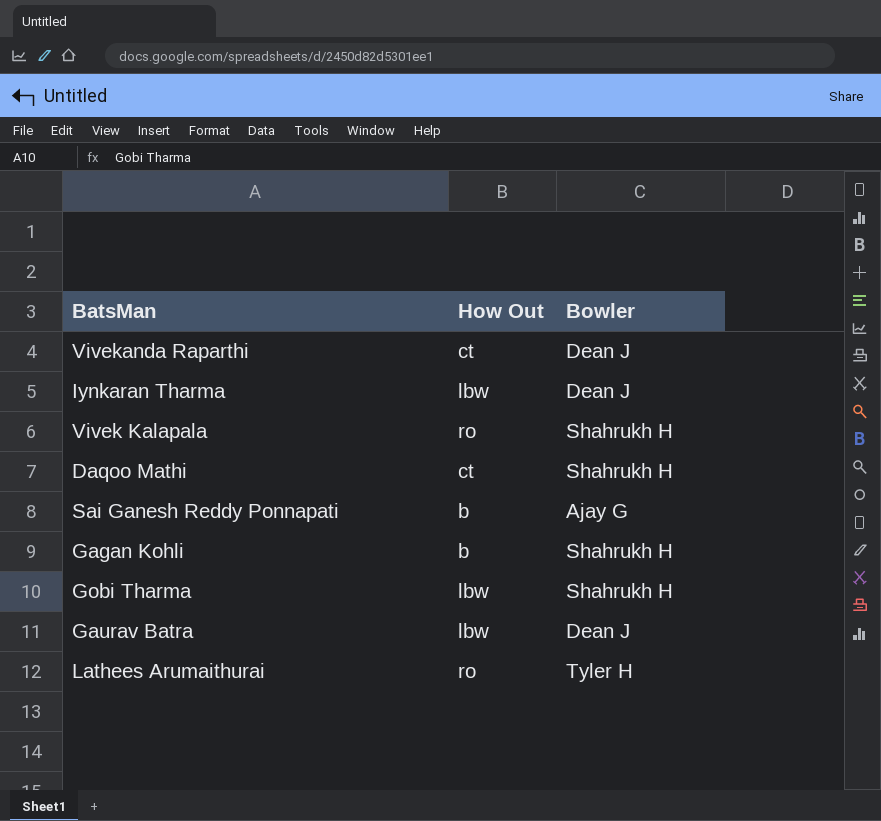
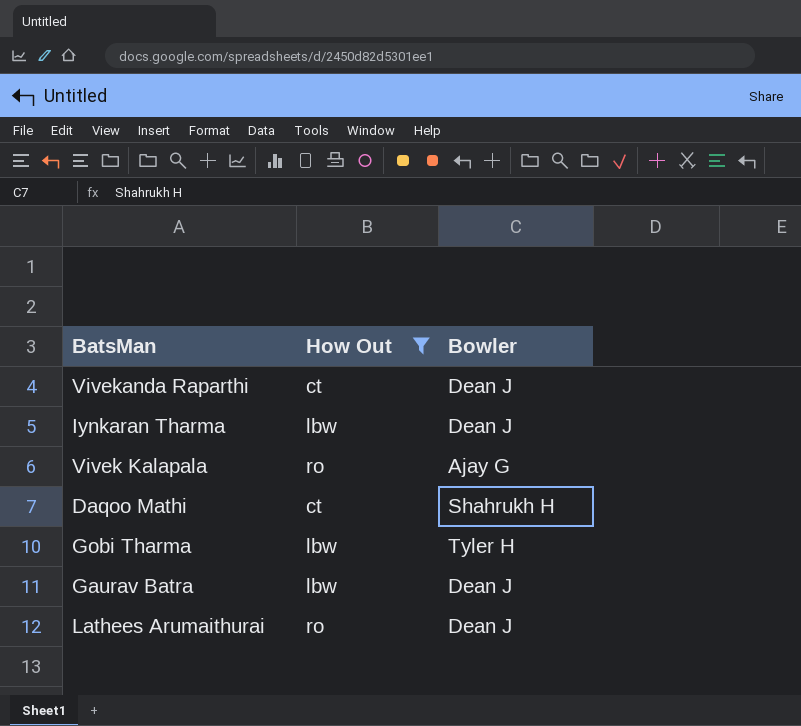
filter: none -> How Out != b
Vivek Kalapala | Bowler: Shahrukh H -> Ajay G
Gobi Tharma | Bowler: Shahrukh H -> Tyler H
Lathees Arumaithurai | Bowler: Tyler H -> Dean J

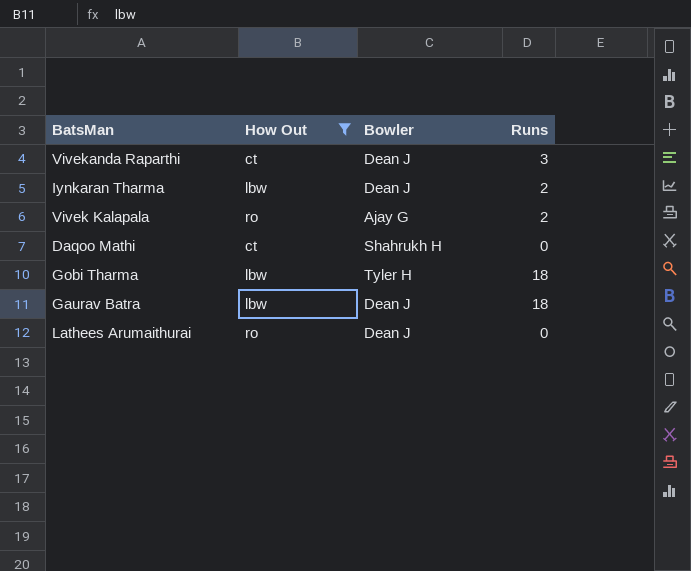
column Runs | position: none -> 4

